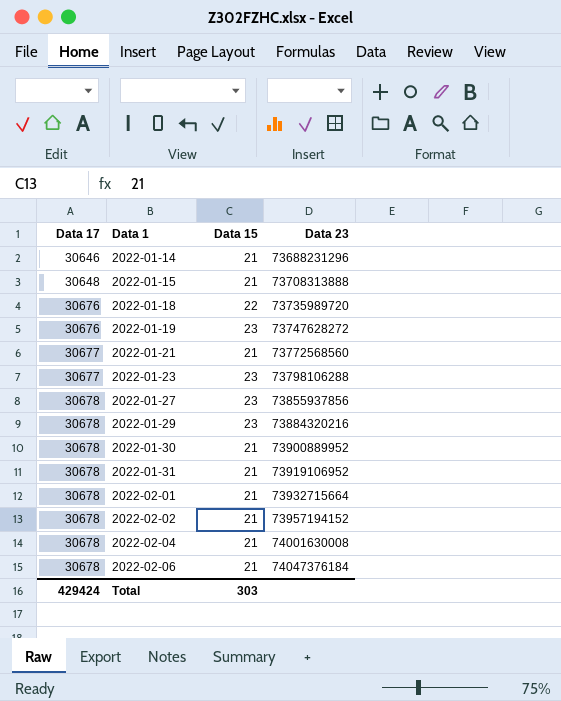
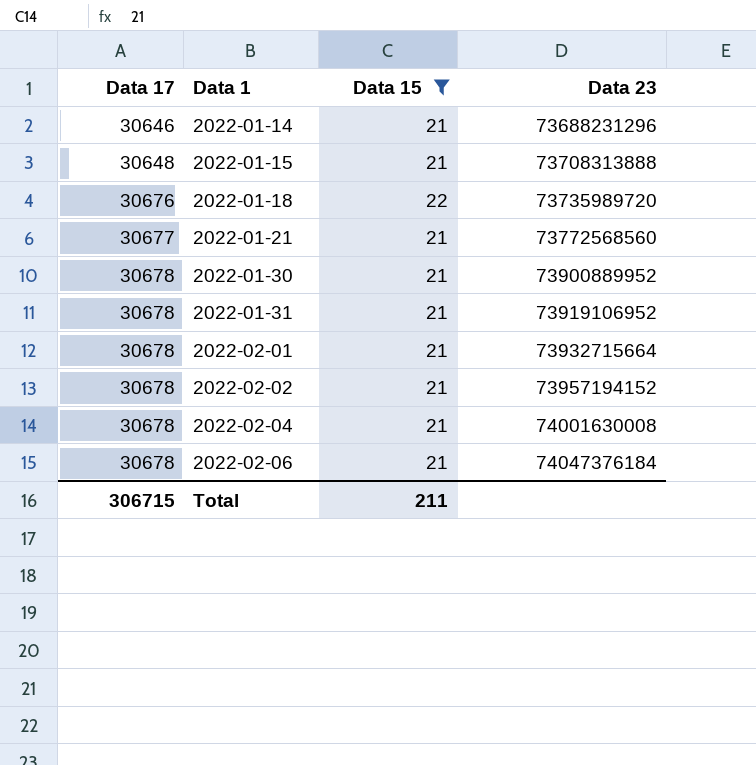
filter: none -> Data 15 != 23
Total | Data 17: 429424 -> 306715
Total | Data 15: 303 -> 211

